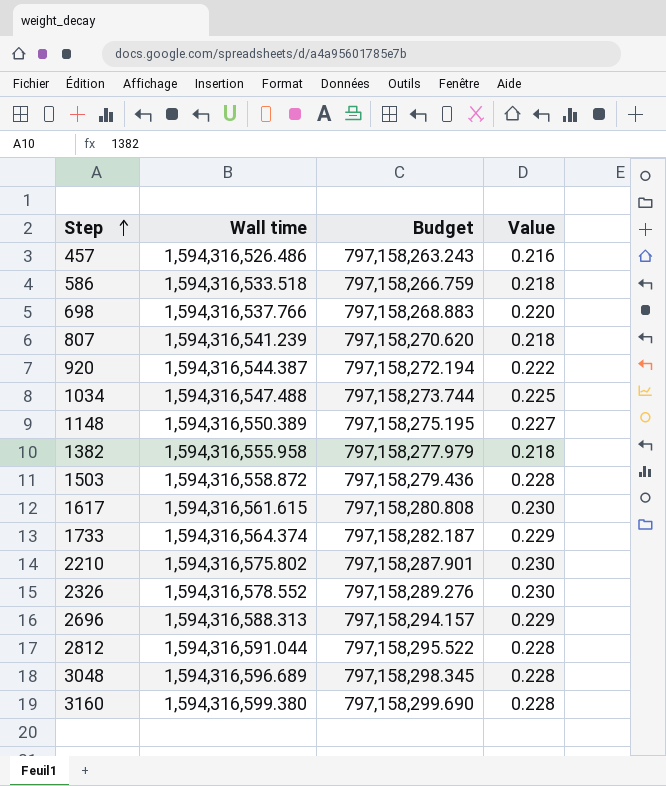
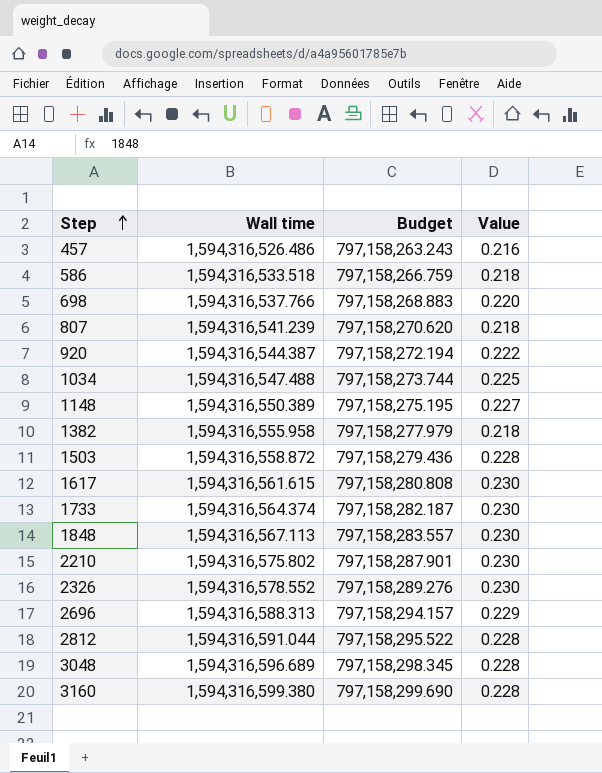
1733 | Value: 0.229 -> 0.230
row 1848: none -> 1,594,316,567.113 | 797,158,283.557 | 0.230

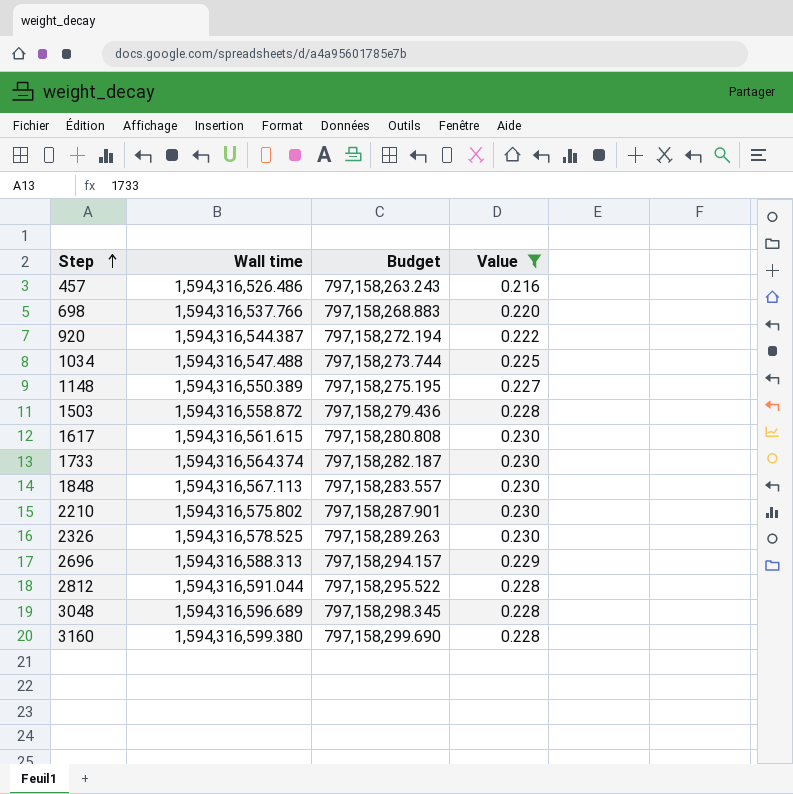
filter: none -> Value != 0.218
2326 | Wall time: 1,594,316,578.552 -> 1,594,316,578.525
2326 | Budget: 797,158,289.276 -> 797,158,289.263

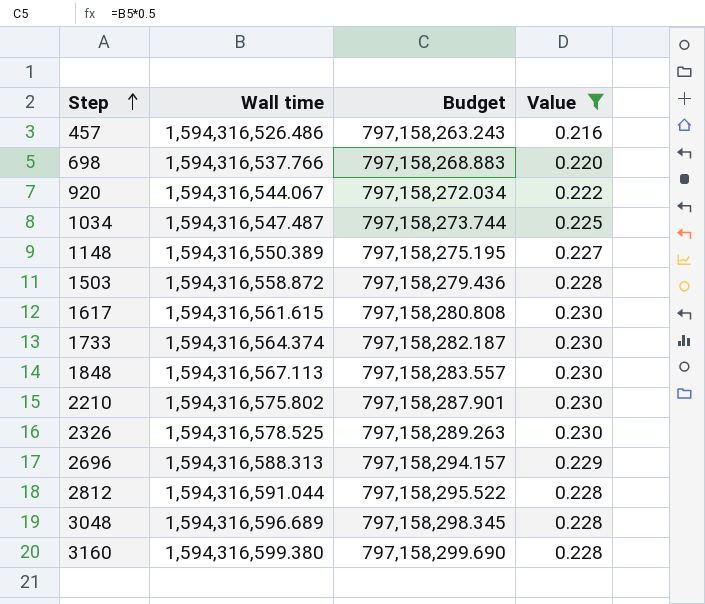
920 | Wall time: 1,594,316,544.387 -> 1,594,316,544.067
920 | Budget: 797,158,272.194 -> 797,158,272.034
1034 | Wall time: 1,594,316,547.488 -> 1,594,316,547.487

